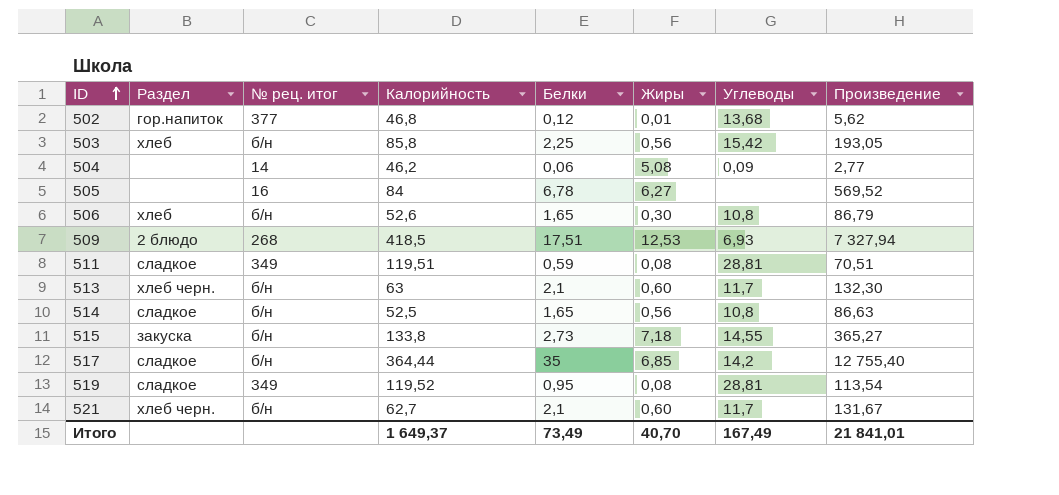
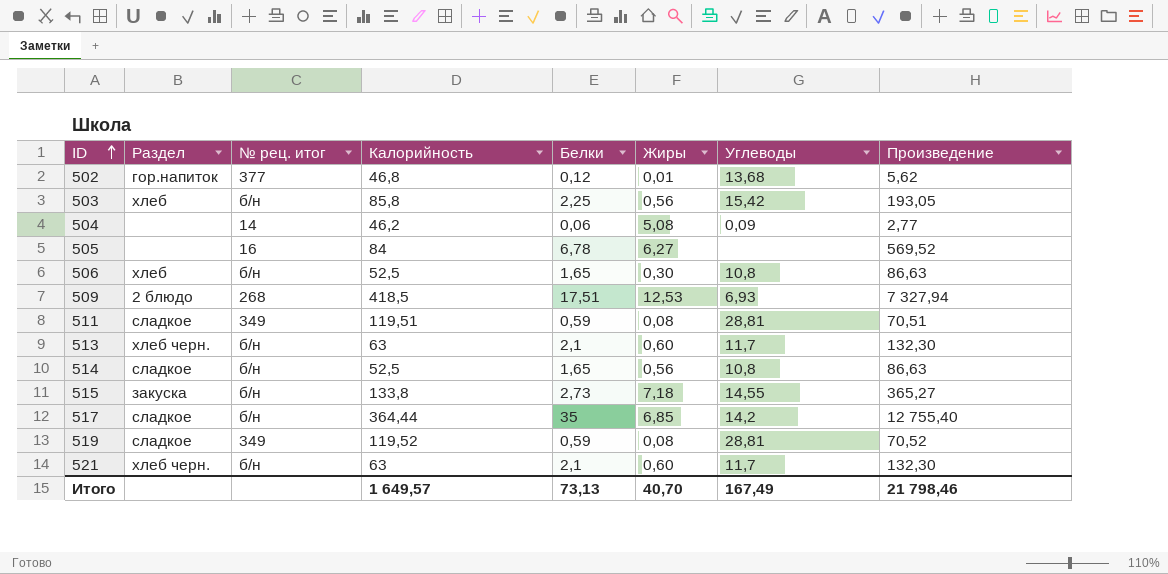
506 | Калорийность: 52,6 -> 52,5
506 | Произведение: 86,79 -> 86,63
519 | Белки: 0,95 -> 0,59
519 | Произведение: 113,54 -> 70,52
521 | Калорийность: 62,7 -> 63
521 | Произведение: 131,67 -> 132,30
Итого | Калорийность: 1 649,37 -> 1 649,57
Итого | Белки: 73,49 -> 73,13
Итого | Произведение: 21 841,01 -> 21 798,46

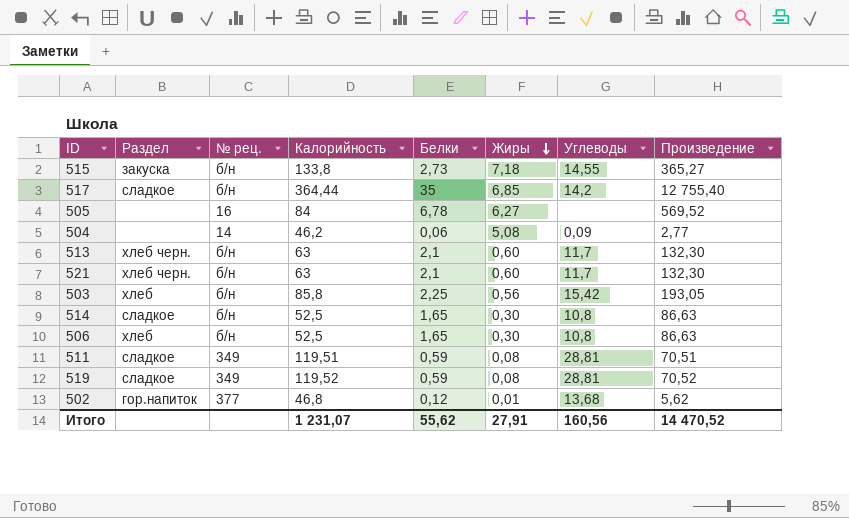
row order: ID ascending -> Жиры descending
column name: № рец. итог -> № рец.
row 509: 2 блюдо | 268 | 418,5 | 17,51 | 12,53 | 6,93 | 7 327,94 -> none
514 | Жиры: 0,56 -> 0,30
Итого | Калорийность: 1 649,57 -> 1 231,07
Итого | Белки: 73,13 -> 55,62
Итого | Жиры: 40,70 -> 27,91
Итого | Углеводы: 167,49 -> 160,56
Итого | Произведение: 21 798,46 -> 14 470,52

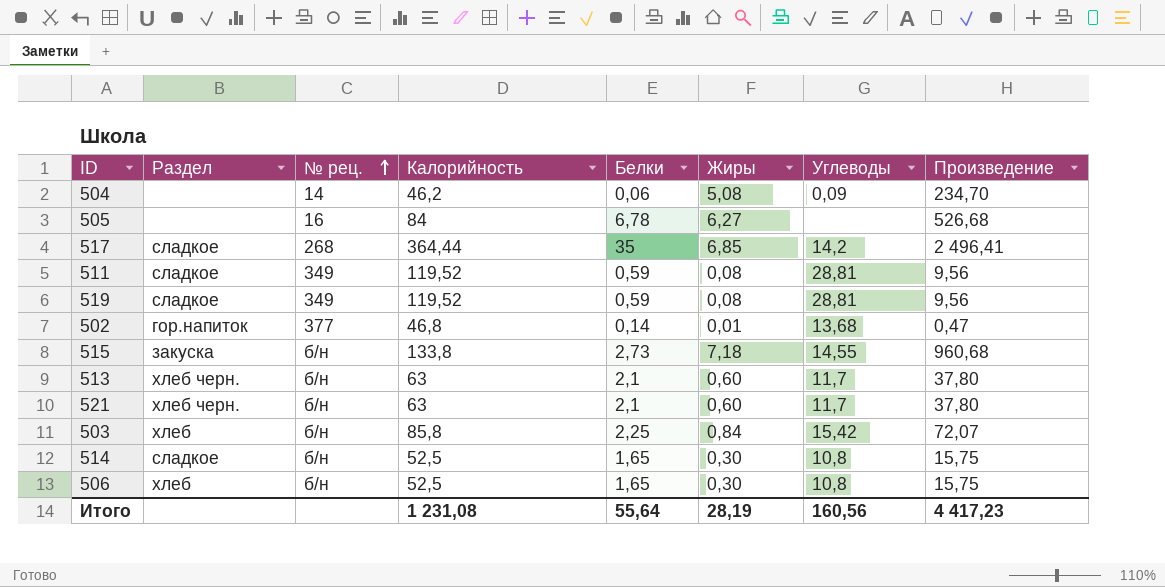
row order: Жиры descending -> № рец. ascending
column Произведение | formula: [Калорийность] * [Белки] -> [Калорийность] * [Жиры]
517 | № рец.: б/н -> 268
511 | Калорийность: 119,51 -> 119,52
502 | Белки: 0,12 -> 0,14
503 | Жиры: 0,56 -> 0,84
Итого | Калорийность: 1 231,07 -> 1 231,08
Итого | Белки: 55,62 -> 55,64
Итого | Жиры: 27,91 -> 28,19
Итого | Произведение: 14 470,52 -> 4 417,23

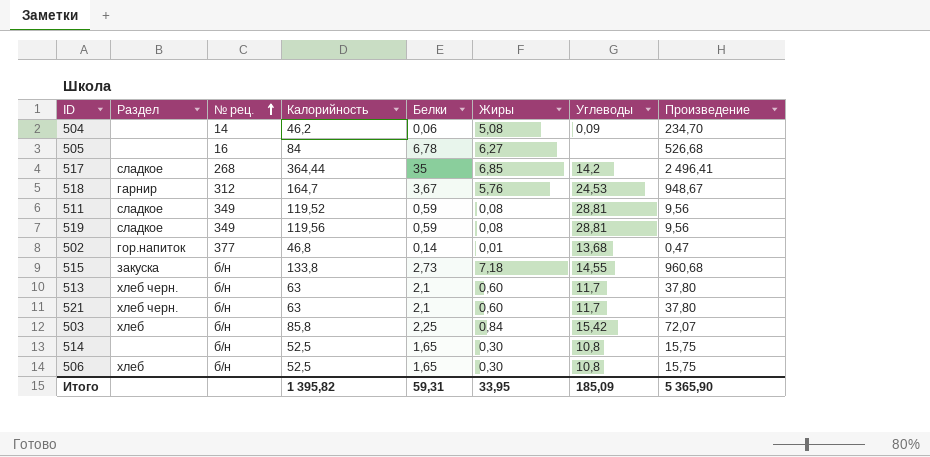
row 518: none -> гарнир | 312 | 164,7 | 3,67 | 5,76 | 24,53 | 948,67
519 | Калорийность: 119,52 -> 119,56
514 | Раздел: сладкое -> none
Итого | Калорийность: 1 231,08 -> 1 395,82
Итого | Белки: 55,64 -> 59,31
Итого | Жиры: 28,19 -> 33,95
Итого | Углеводы: 160,56 -> 185,09
Итого | Произведение: 4 417,23 -> 5 365,90

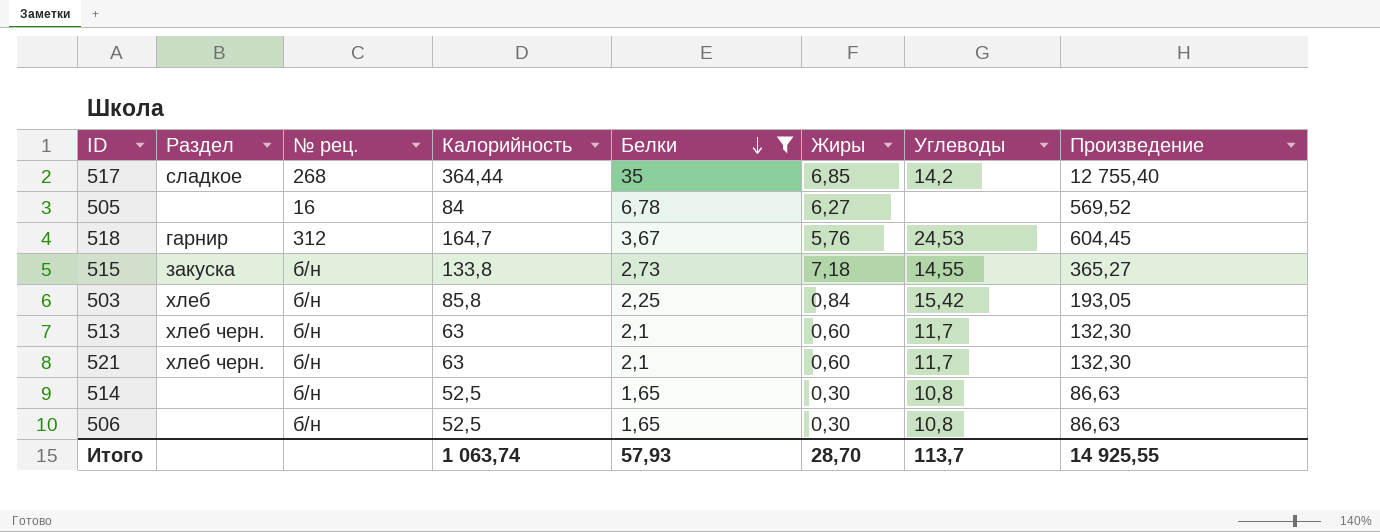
filter: none -> Белки >= 1,65
row order: № рец. ascending -> Белки descending
column Произведение | formula: [Калорийность] * [Жиры] -> [Калорийность] * [Белки]
506 | Раздел: хлеб -> none
Итого | Калорийность: 1 395,82 -> 1 063,74
Итого | Белки: 59,31 -> 57,93
Итого | Жиры: 33,95 -> 28,70
Итого | Углеводы: 185,09 -> 113,7
Итого | Произведение: 5 365,90 -> 14 925,55

